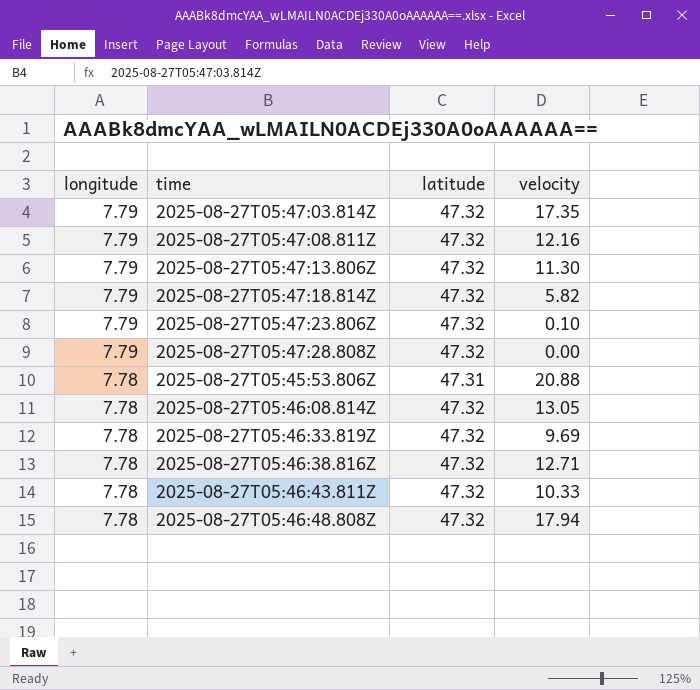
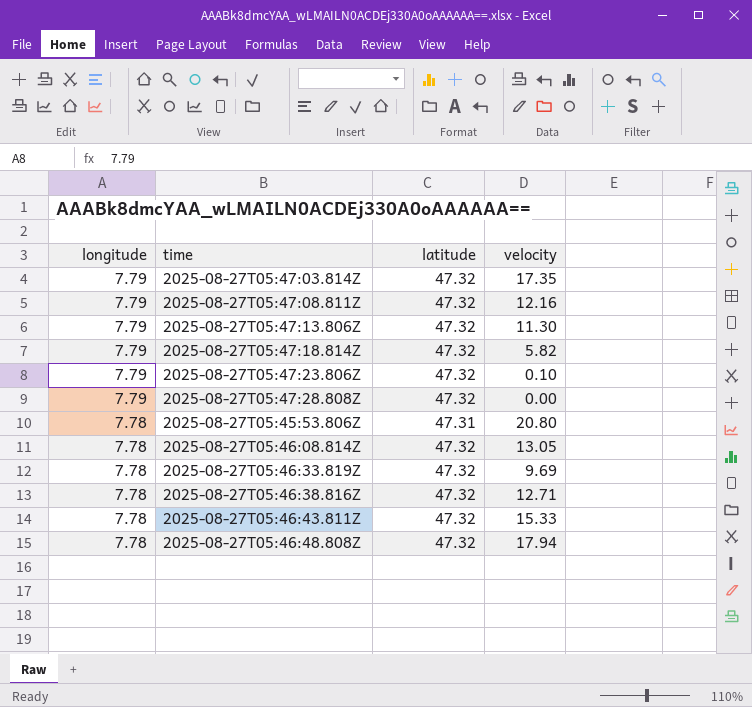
2025-08-27T05:45:53.806Z | velocity: 20.88 -> 20.80
2025-08-27T05:46:43.811Z | velocity: 10.33 -> 15.33

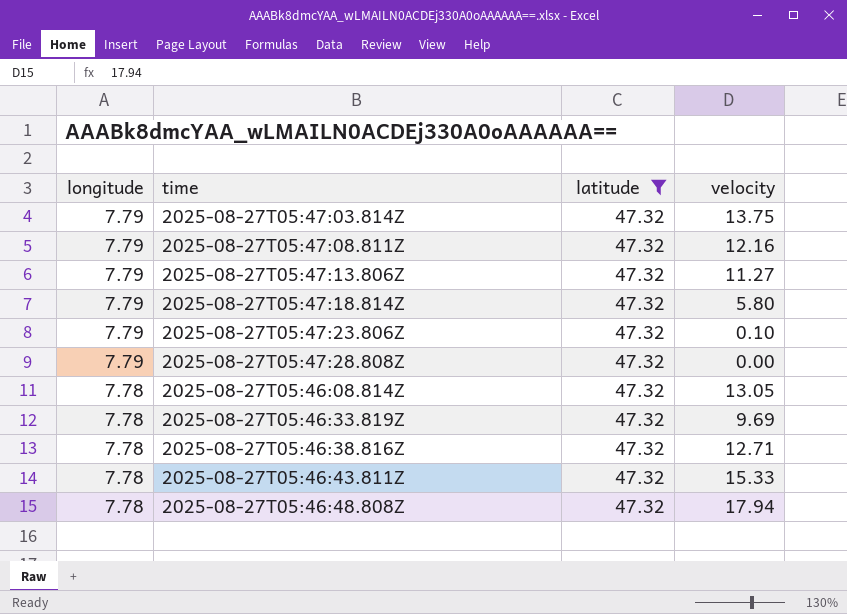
filter: none -> latitude = 47.32
2025-08-27T05:47:03.814Z | velocity: 17.35 -> 13.75
2025-08-27T05:47:13.806Z | velocity: 11.30 -> 11.27
2025-08-27T05:47:18.814Z | velocity: 5.82 -> 5.80

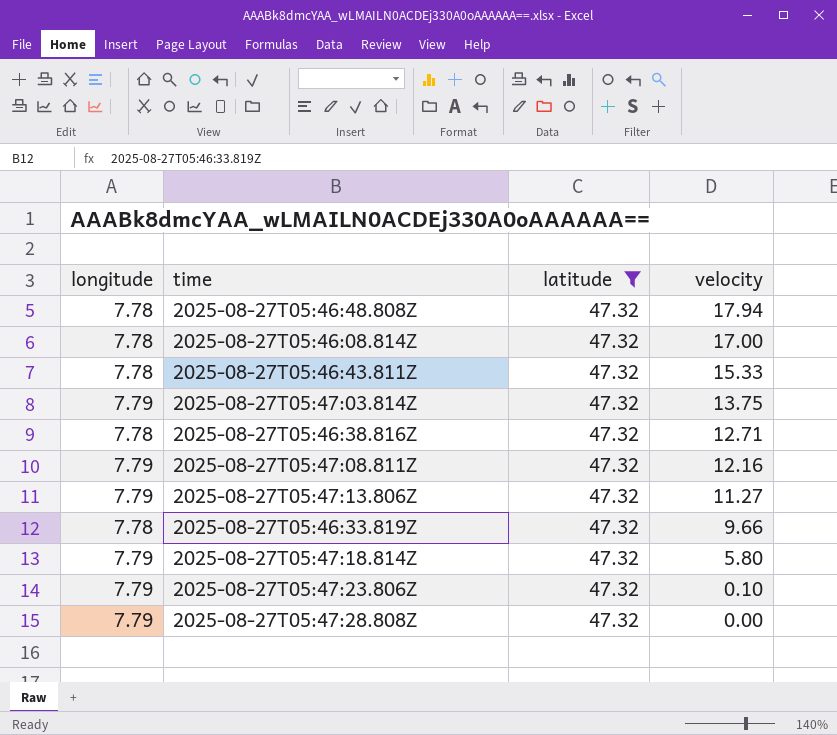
row order: longitude descending -> velocity descending
2025-08-27T05:46:08.814Z | velocity: 13.05 -> 17.00
2025-08-27T05:46:33.819Z | velocity: 9.69 -> 9.66

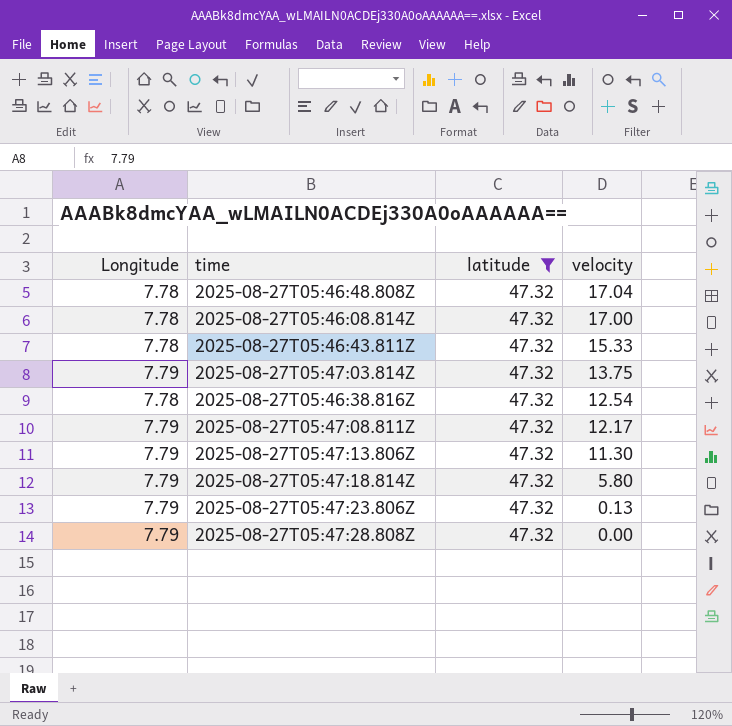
column name: longitude -> Longitude
row 2025-08-27T05:46:33.819Z: 7.78 | 47.32 | 9.66 -> none
2025-08-27T05:46:48.808Z | velocity: 17.94 -> 17.04
2025-08-27T05:46:38.816Z | velocity: 12.71 -> 12.54
2025-08-27T05:47:08.811Z | velocity: 12.16 -> 12.17
2025-08-27T05:47:13.806Z | velocity: 11.27 -> 11.30
2025-08-27T05:47:23.806Z | velocity: 0.10 -> 0.13

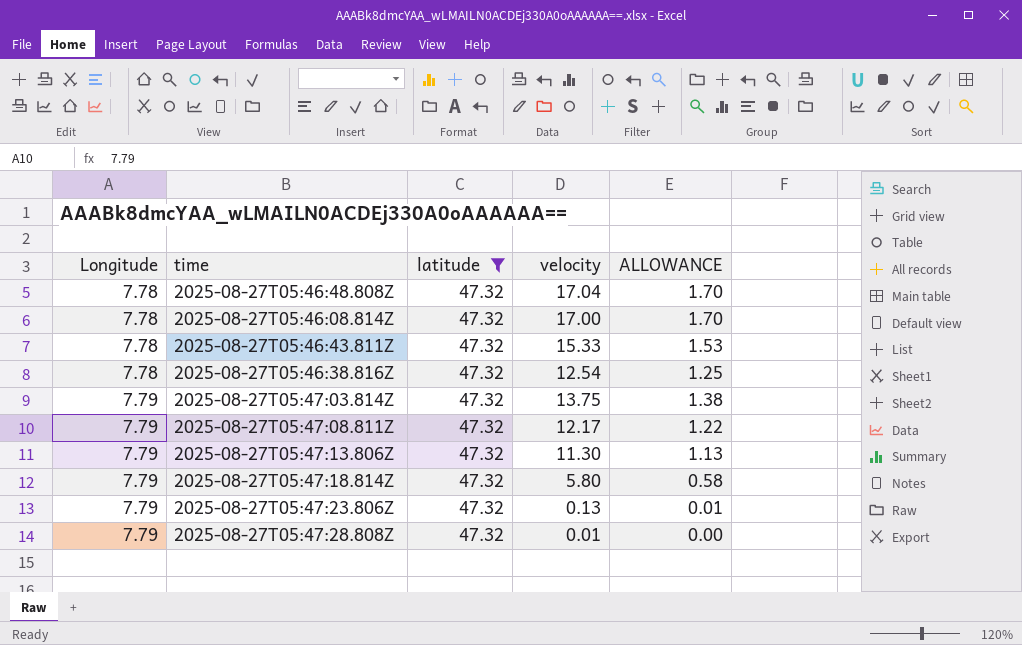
row order: velocity descending -> Longitude ascending
column ALLOWANCE | formula: none -> [velocity] * 0.1
2025-08-27T05:47:28.808Z | velocity: 0.00 -> 0.01

